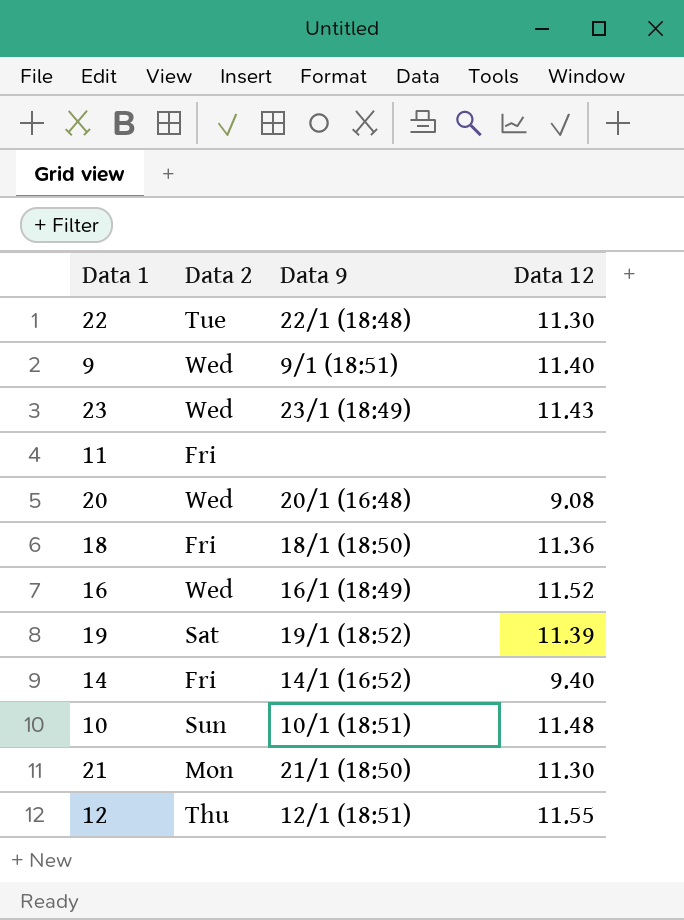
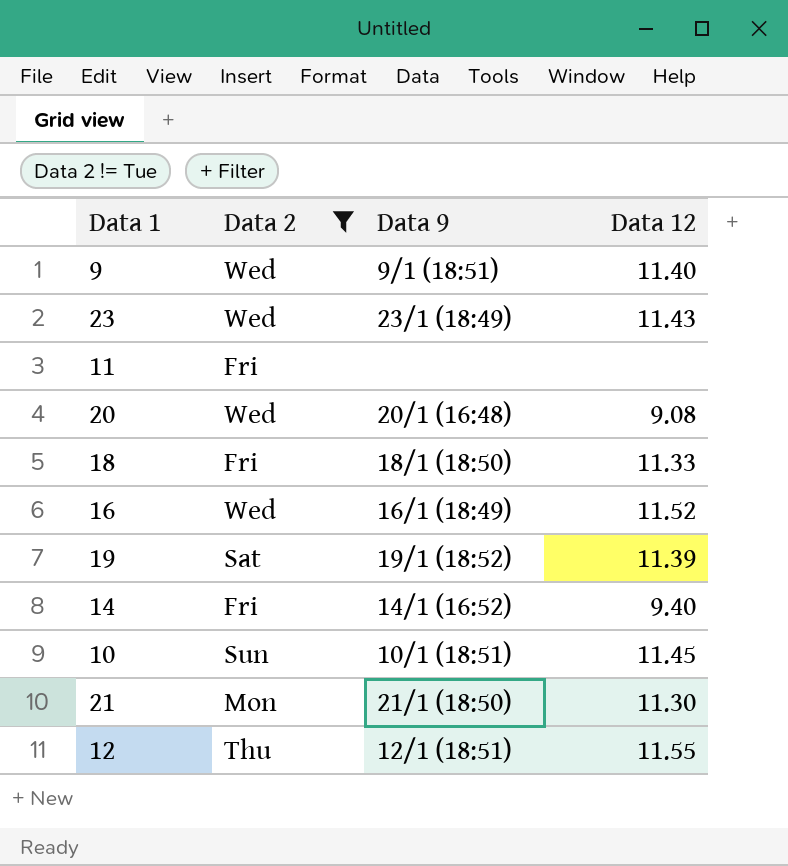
filter: none -> Data 2 != Tue
18 | Data 12: 11.36 -> 11.33
10 | Data 12: 11.48 -> 11.45

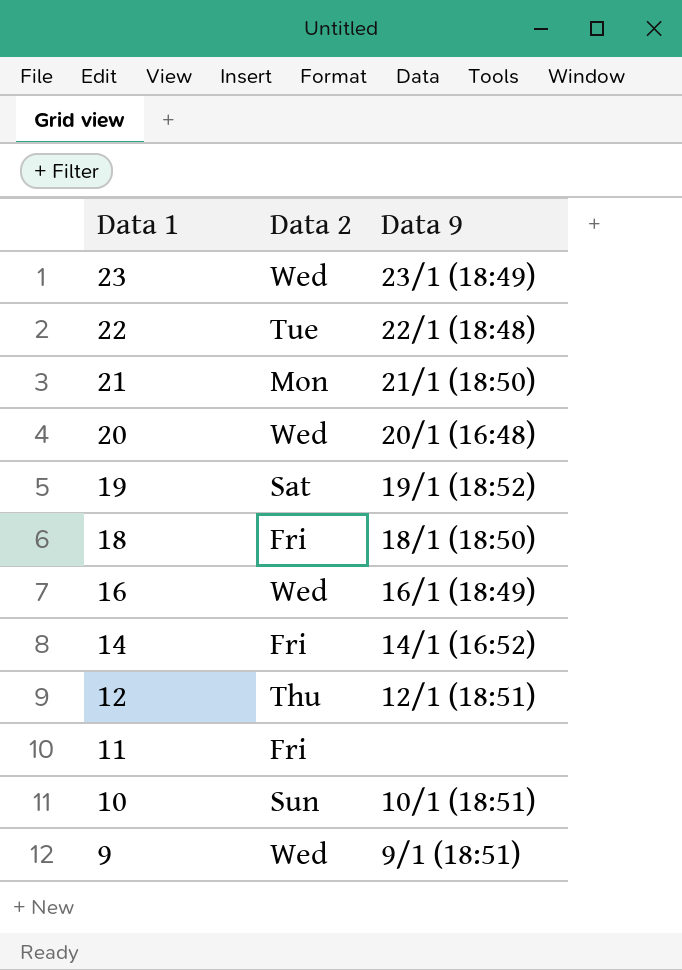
filter: Data 2 != Tue -> none
row order: none -> Data 1 descending
column Data 12 | position: 4 -> none

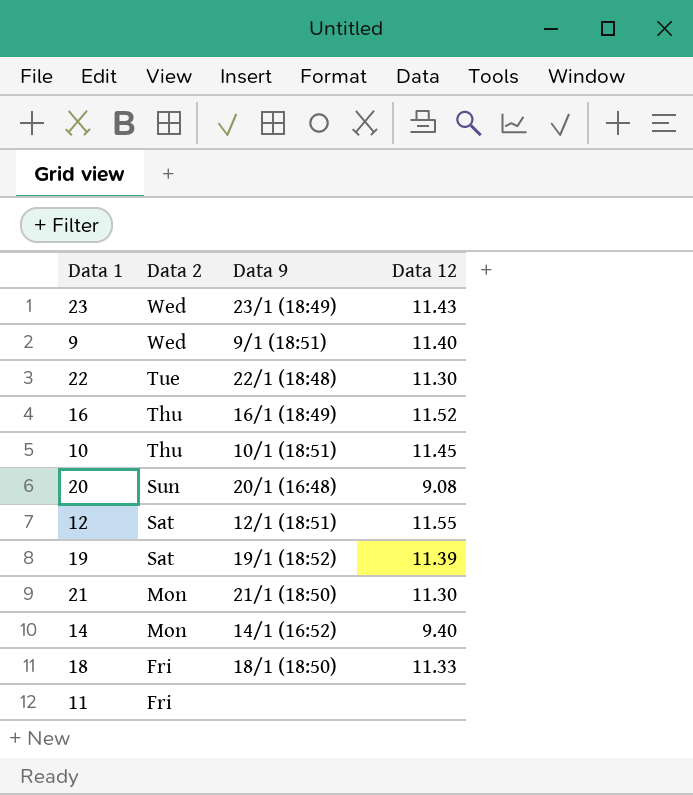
row order: Data 1 descending -> Data 2 descending
column Data 12 | position: none -> 4
16 | Data 2: Wed -> Thu
10 | Data 2: Sun -> Thu
20 | Data 2: Wed -> Sun
12 | Data 2: Thu -> Sat
14 | Data 2: Fri -> Mon

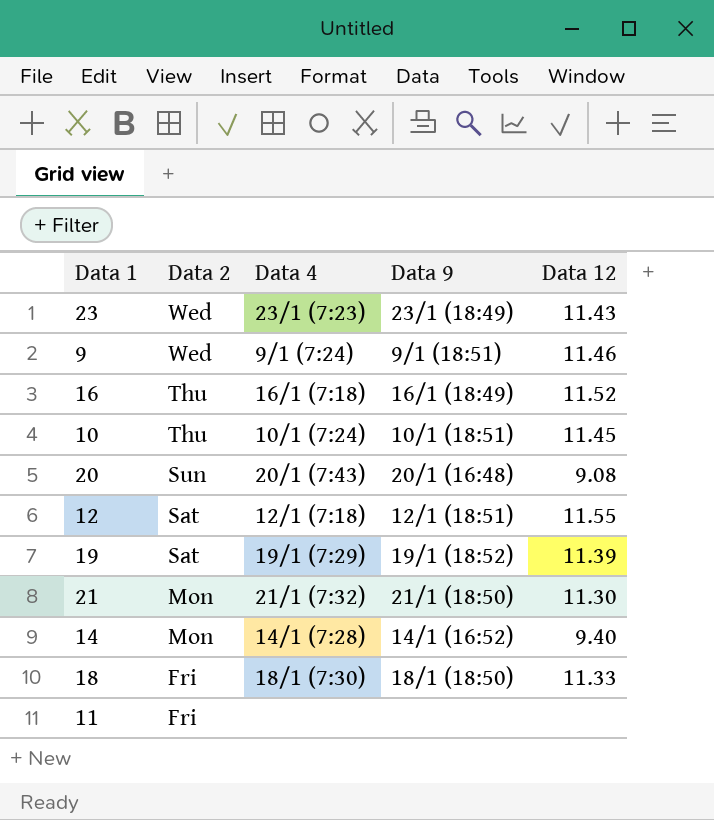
column Data 4 | position: none -> 3
row 22: Tue | 22/1 (18:48) | 11.30 -> none
9 | Data 12: 11.40 -> 11.46

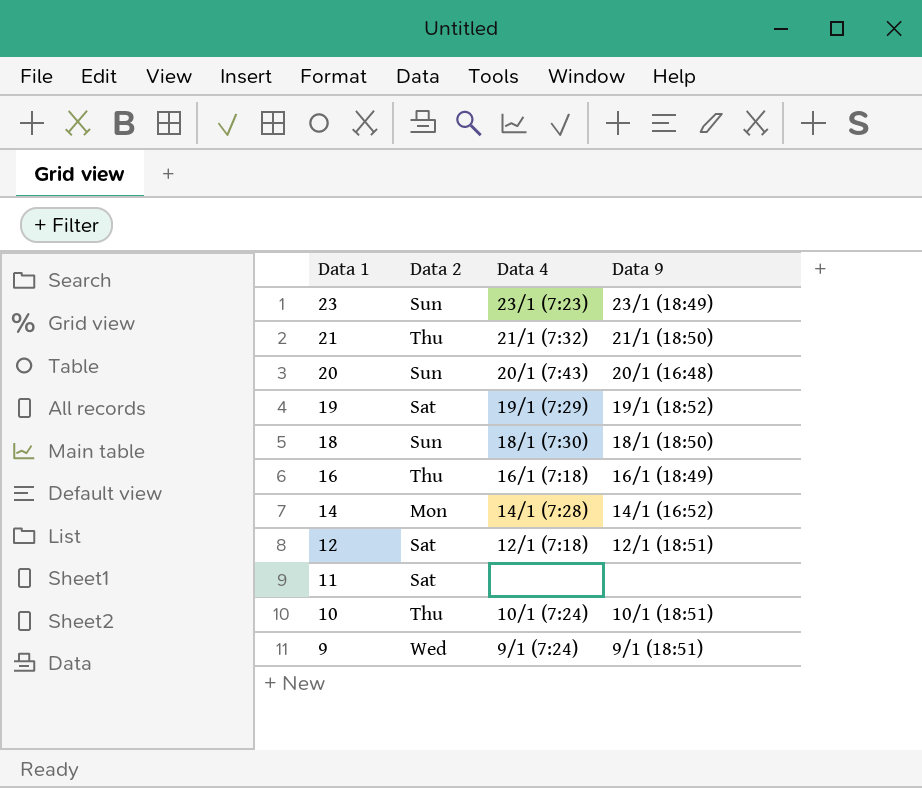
row order: Data 2 descending -> Data 1 descending
column Data 12 | position: 5 -> none
23 | Data 2: Wed -> Sun
21 | Data 2: Mon -> Thu
18 | Data 2: Fri -> Sun
11 | Data 2: Fri -> Sat

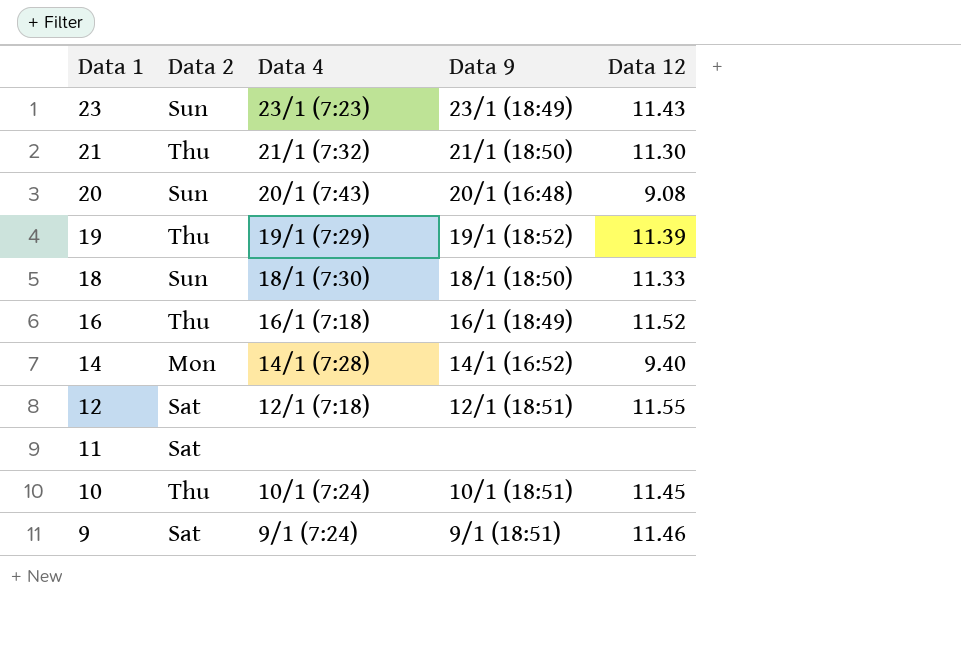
column Data 12 | position: none -> 5
19 | Data 2: Sat -> Thu
9 | Data 2: Wed -> Sat

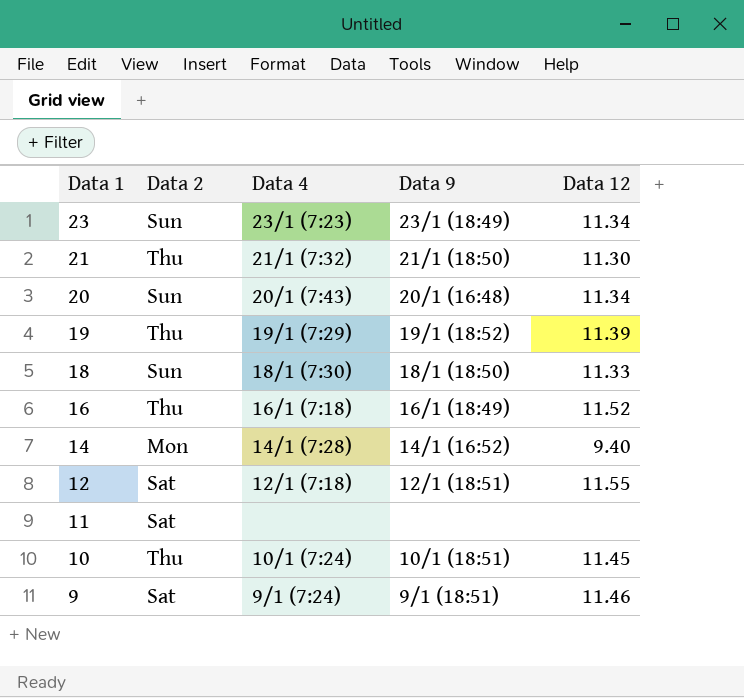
23 | Data 12: 11.43 -> 11.34
20 | Data 12: 9.08 -> 11.34

